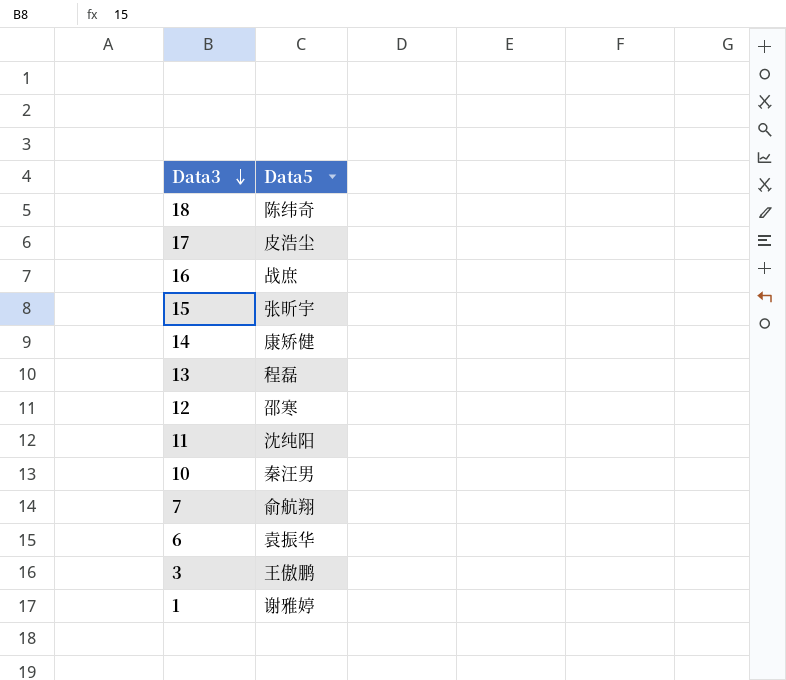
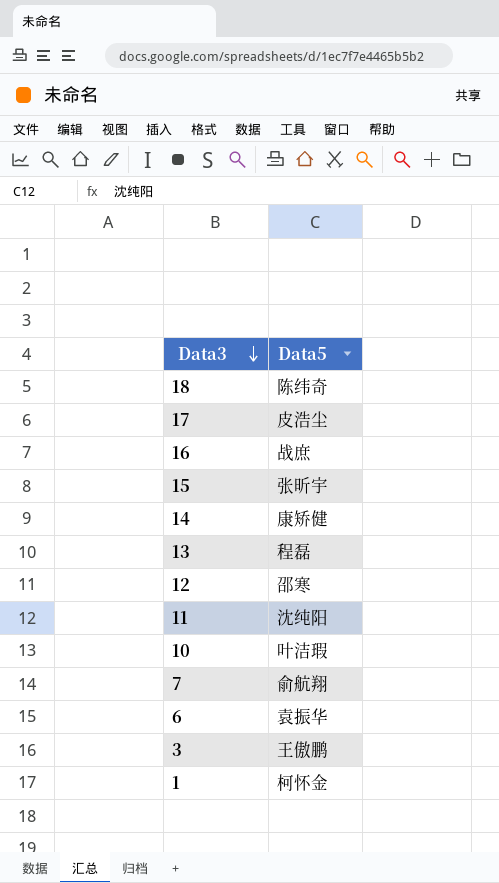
10 | Data5: 秦汪男 -> 叶洁瑕
1 | Data5: 谢雅婷 -> 柯怀金

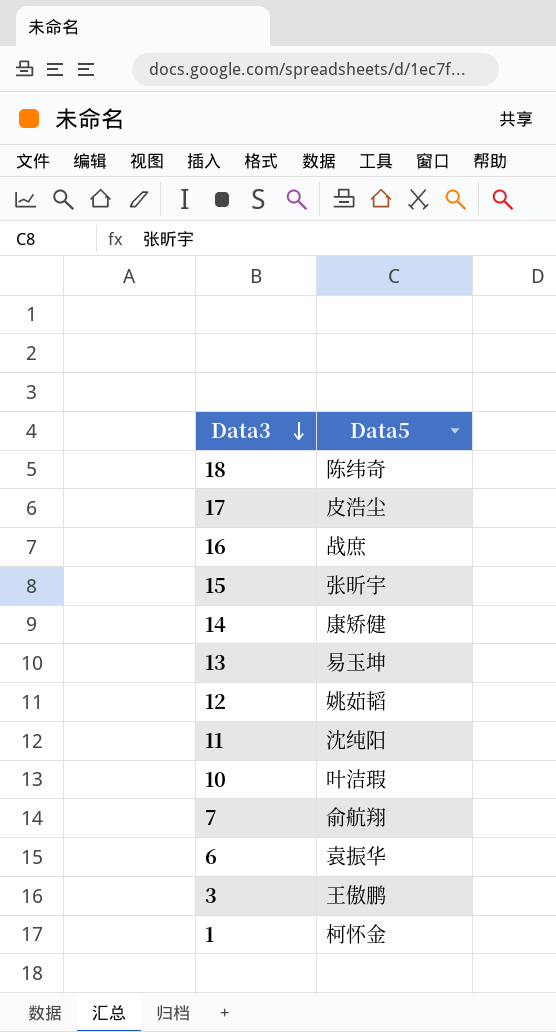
13 | Data5: 程磊 -> 易玉坤
12 | Data5: 邵寒 -> 姚茹韬

